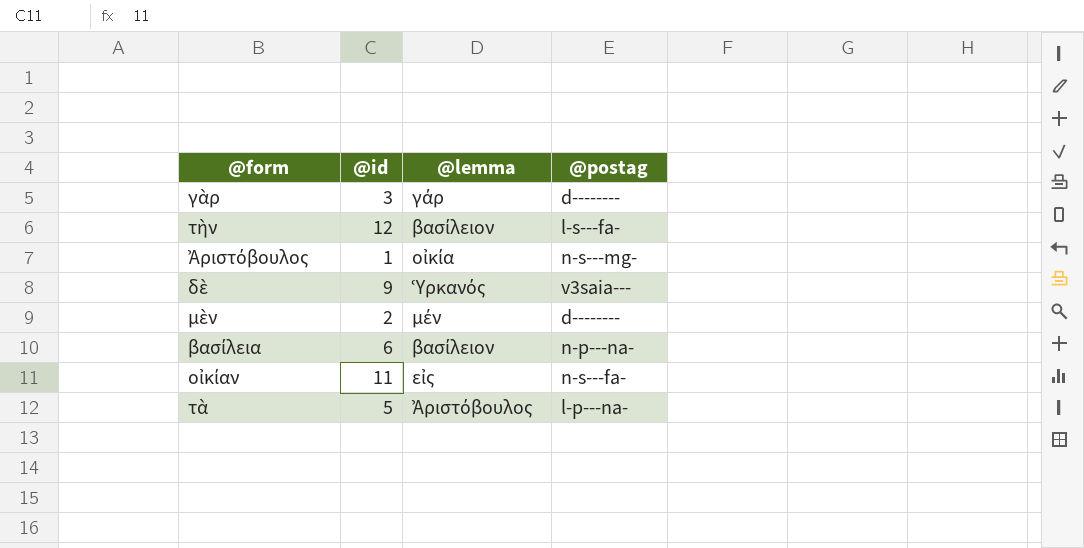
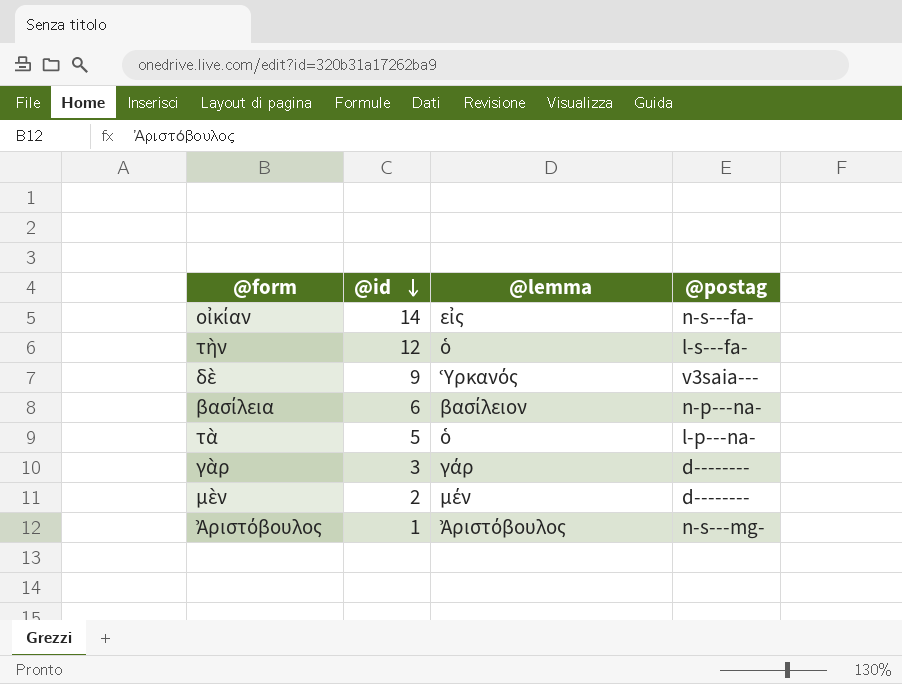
row order: none -> @id descending
οἰκίαν | @id: 11 -> 14
τὴν | @lemma: βασίλειον -> ὁ
τὰ | @lemma: Ἀριστόβουλος -> ὁ
Ἀριστόβουλος | @lemma: οἰκία -> Ἀριστόβουλος

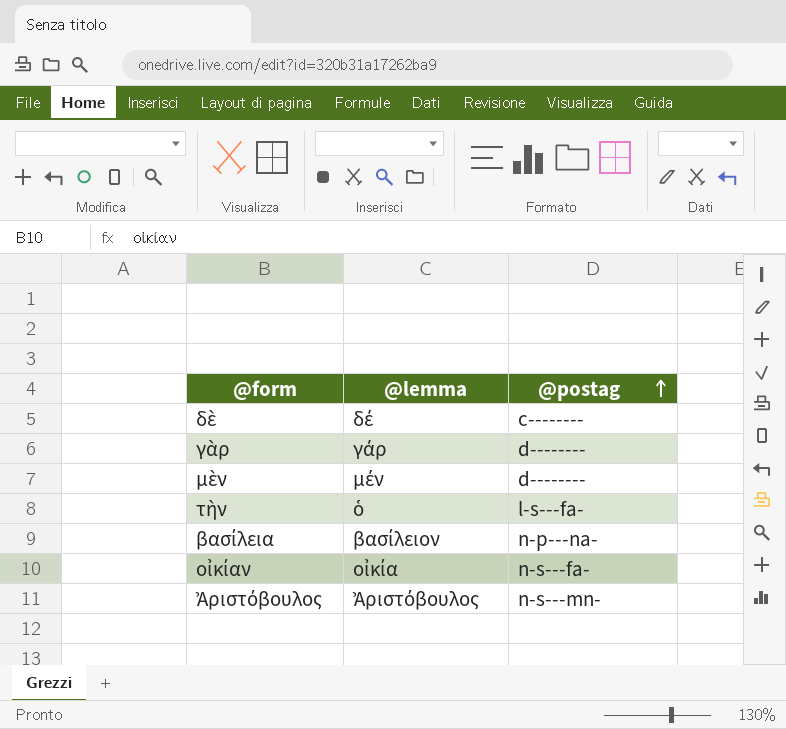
row order: @id descending -> @postag ascending
column @id | position: 2 -> none
row τὰ: 5 | ὁ | l-p---na- -> none
δὲ | @lemma: Ὑρκανός -> δέ
δὲ | @postag: v3saia--- -> c--------
οἰκίαν | @lemma: εἰς -> οἰκία
Ἀριστόβουλος | @postag: n-s---mg- -> n-s---mn-

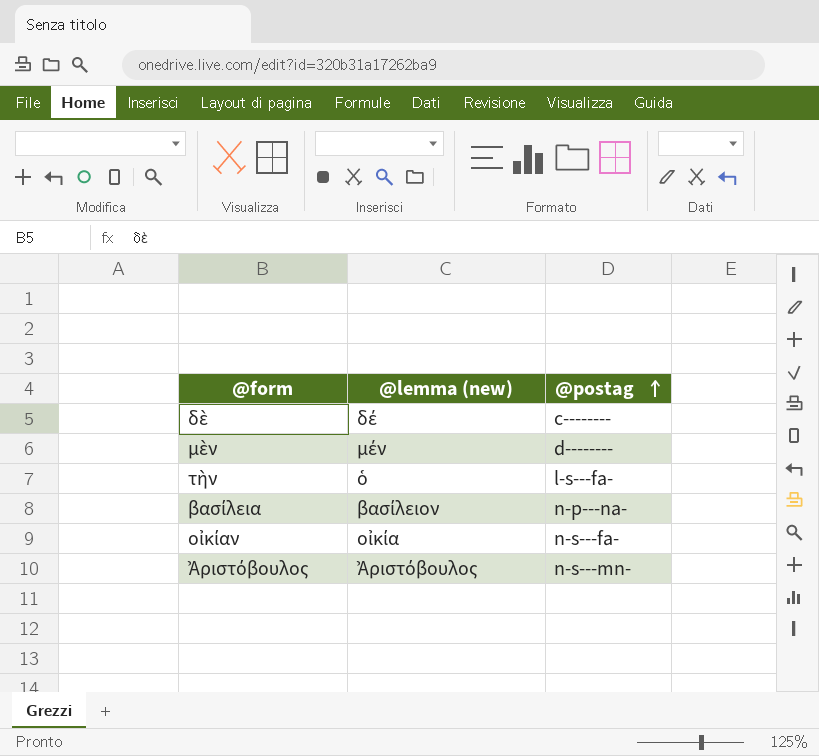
column name: @lemma -> @lemma (new)
row γὰρ: γάρ | d-------- -> none

